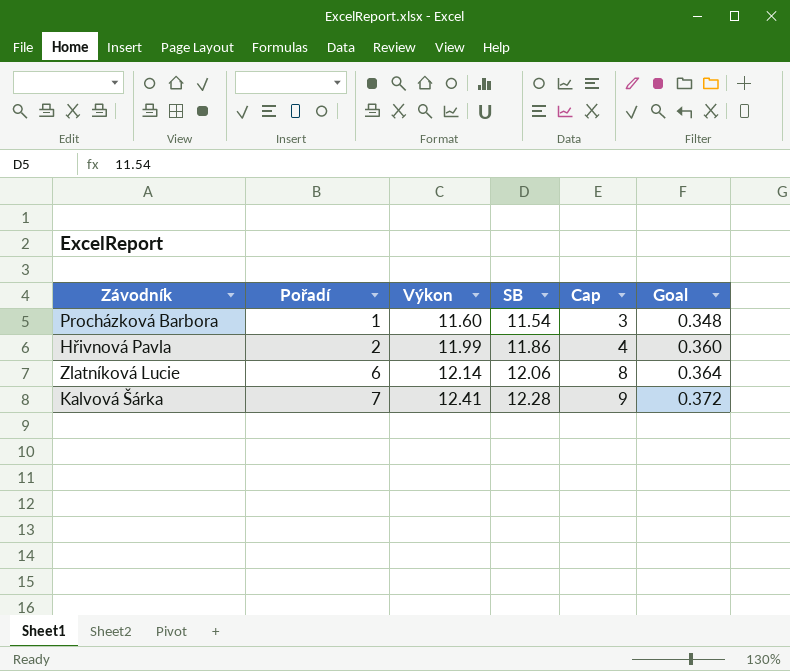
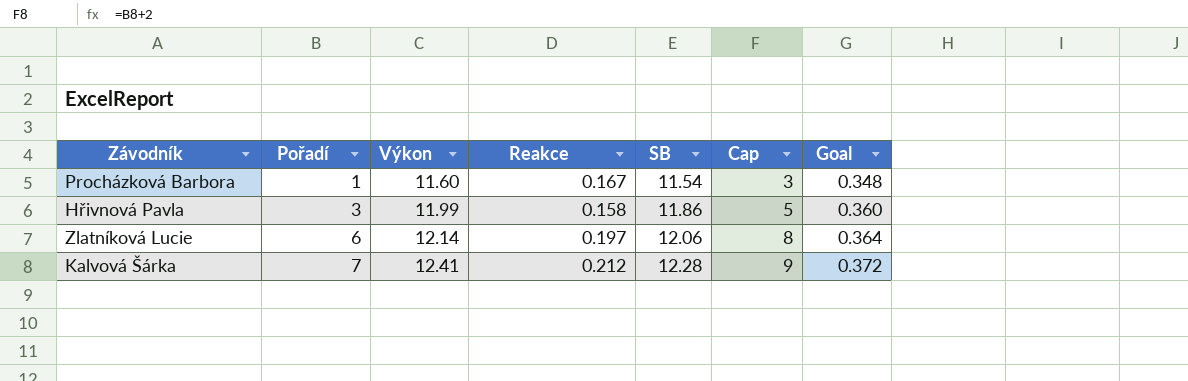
column Reakce | position: none -> 4
Hřivnová Pavla | Pořadí: 2 -> 3
Hřivnová Pavla | Cap: 4 -> 5

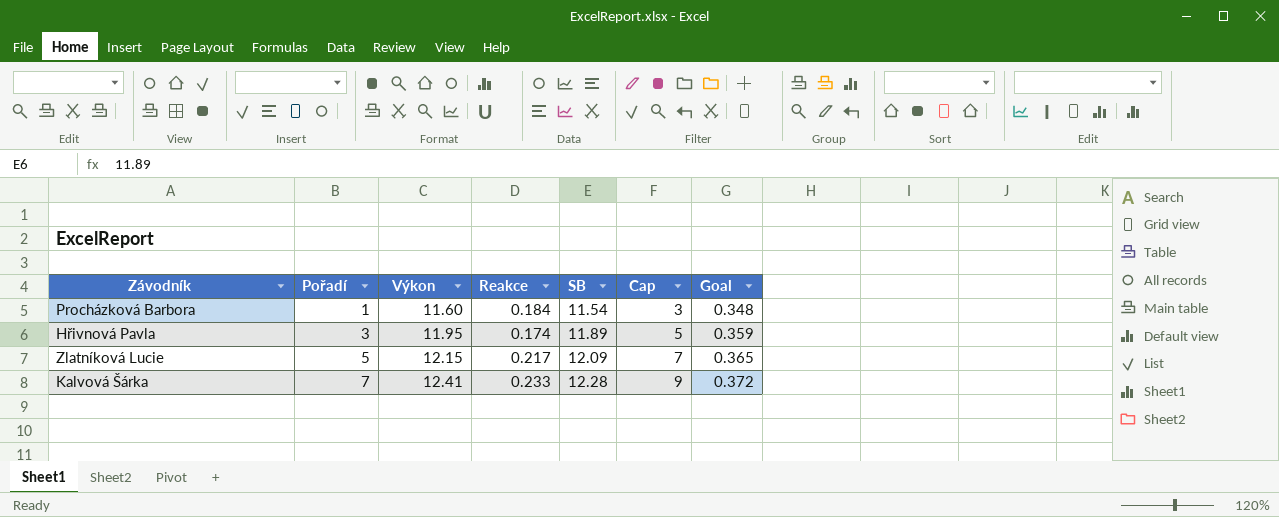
Procházková Barbora | Reakce: 0.167 -> 0.184
Hřivnová Pavla | Výkon: 11.99 -> 11.95
Hřivnová Pavla | Reakce: 0.158 -> 0.174
Hřivnová Pavla | SB: 11.86 -> 11.89
Hřivnová Pavla | Goal: 0.360 -> 0.359
Zlatníková Lucie | Pořadí: 6 -> 5
Zlatníková Lucie | Výkon: 12.14 -> 12.15
Zlatníková Lucie | Reakce: 0.197 -> 0.217
Zlatníková Lucie | SB: 12.06 -> 12.09
Zlatníková Lucie | Cap: 8 -> 7
Zlatníková Lucie | Goal: 0.364 -> 0.365
Kalvová Šárka | Reakce: 0.212 -> 0.233

